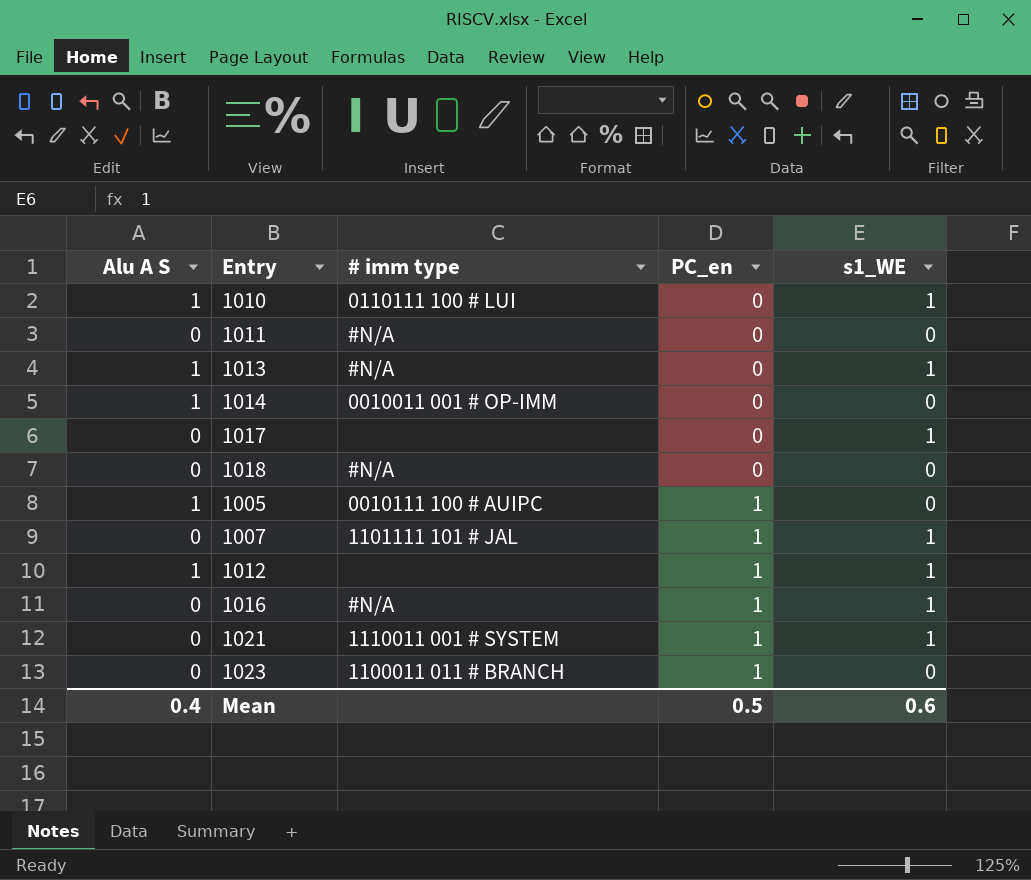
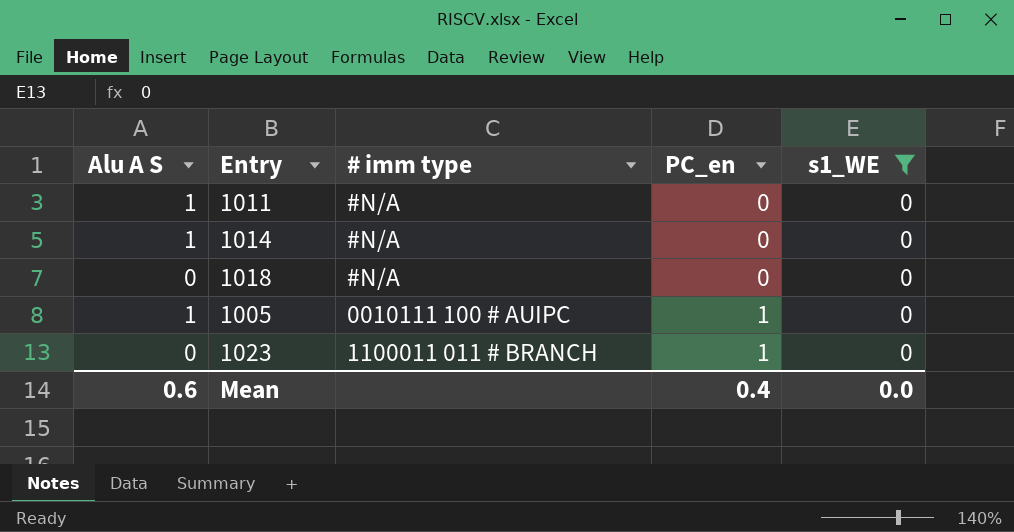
filter: none -> s1_WE = 0
1011 | Alu A S: 0 -> 1
1014 | # imm type: 0010011 001 # OP-IMM -> #N/A
Mean | Alu A S: 0.4 -> 0.6
Mean | PC_en: 0.5 -> 0.4
Mean | s1_WE: 0.6 -> 0.0

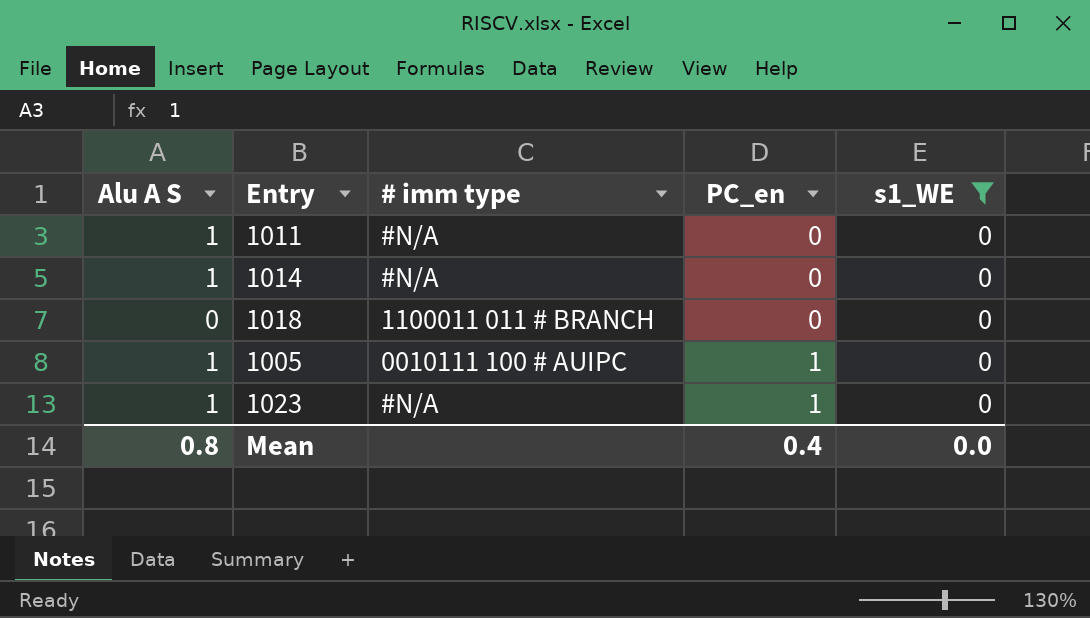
1018 | # imm type: #N/A -> 1100011 011 # BRANCH
1023 | Alu A S: 0 -> 1
1023 | # imm type: 1100011 011 # BRANCH -> #N/A
Mean | Alu A S: 0.6 -> 0.8

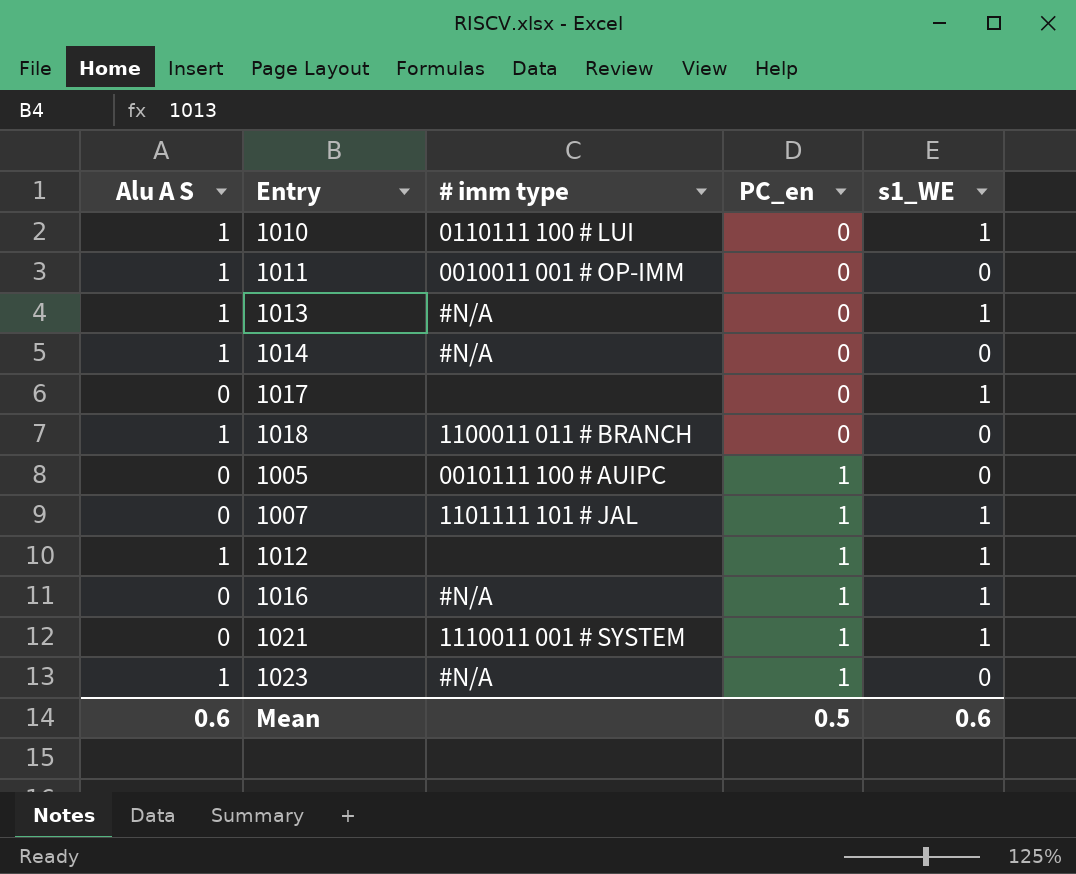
filter: s1_WE = 0 -> none
1011 | # imm type: #N/A -> 0010011 001 # OP-IMM
1018 | Alu A S: 0 -> 1
1005 | Alu A S: 1 -> 0
Mean | Alu A S: 0.8 -> 0.6
Mean | PC_en: 0.4 -> 0.5
Mean | s1_WE: 0.0 -> 0.6

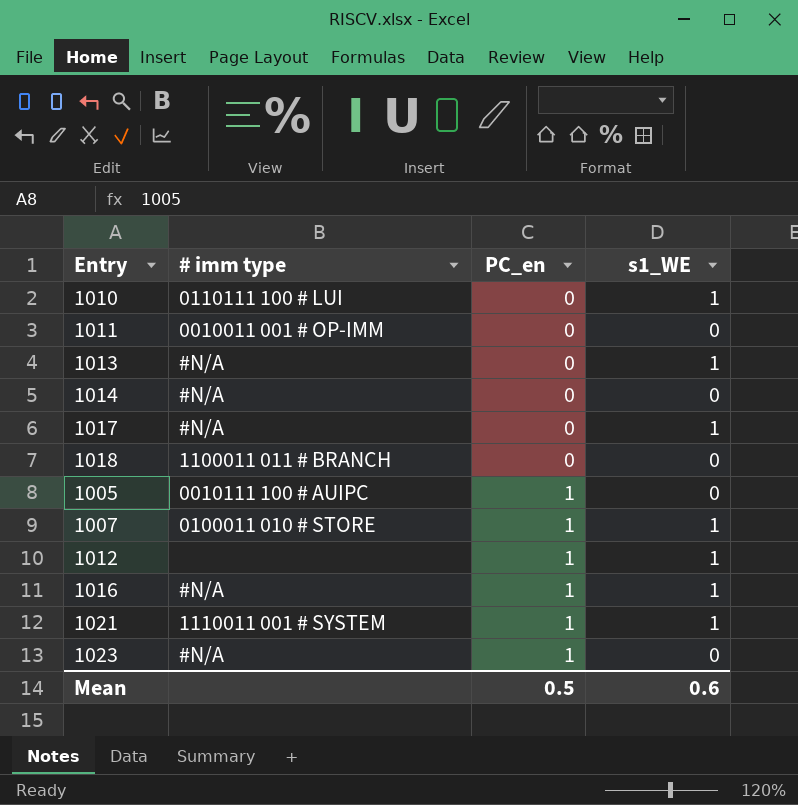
column Alu A S | position: 1 -> none
1017 | # imm type: none -> #N/A
1007 | # imm type: 1101111 101 # JAL -> 0100011 010 # STORE

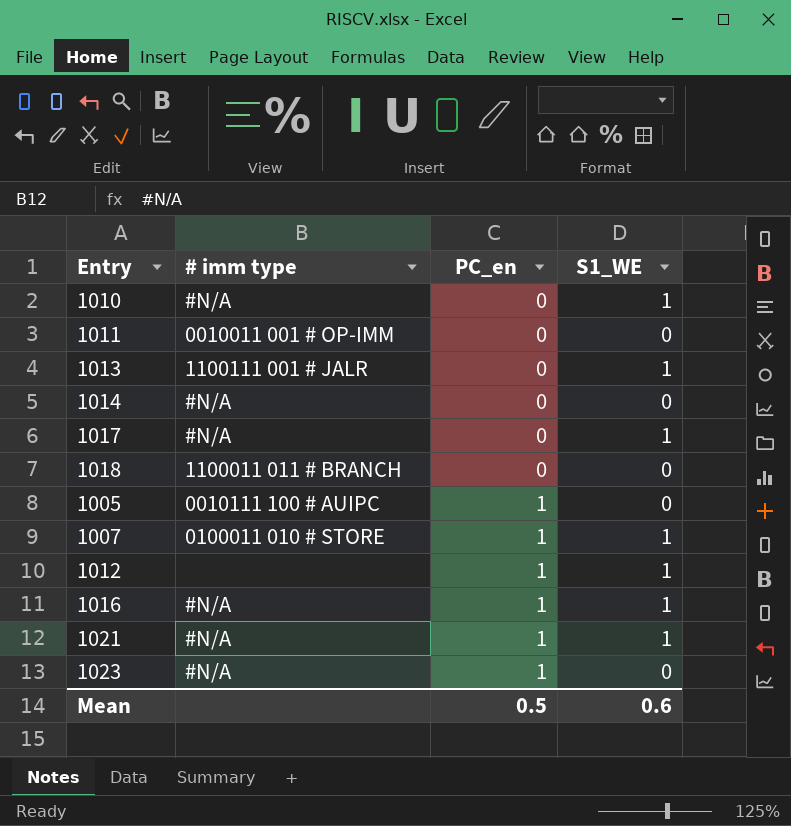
column name: s1_WE -> S1_WE
1010 | # imm type: 0110111 100 # LUI -> #N/A
1013 | # imm type: #N/A -> 1100111 001 # JALR
1021 | # imm type: 1110011 001 # SYSTEM -> #N/A

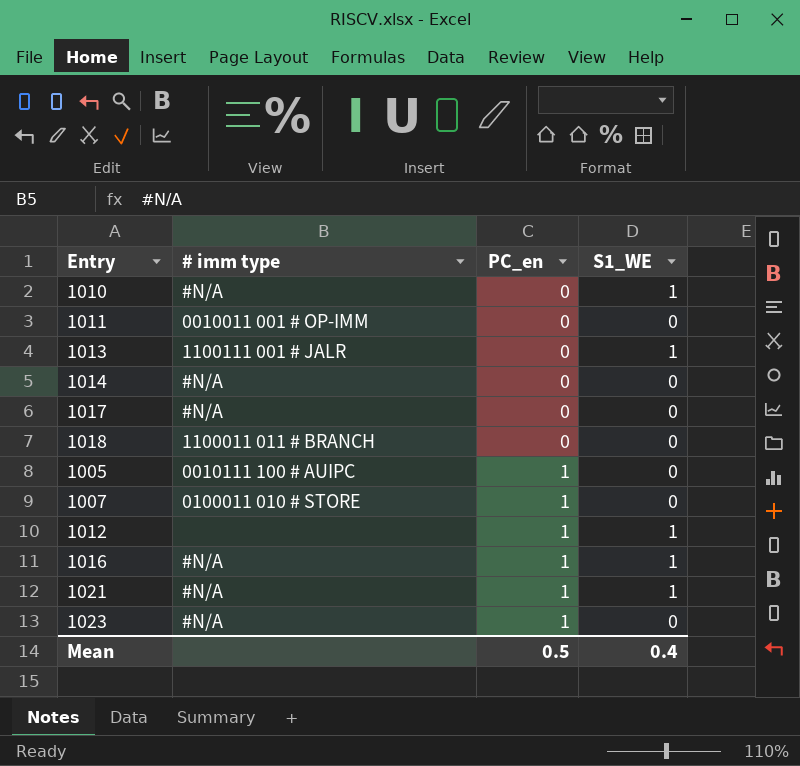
1017 | S1_WE: 1 -> 0
1007 | S1_WE: 1 -> 0
Mean | S1_WE: 0.6 -> 0.4

